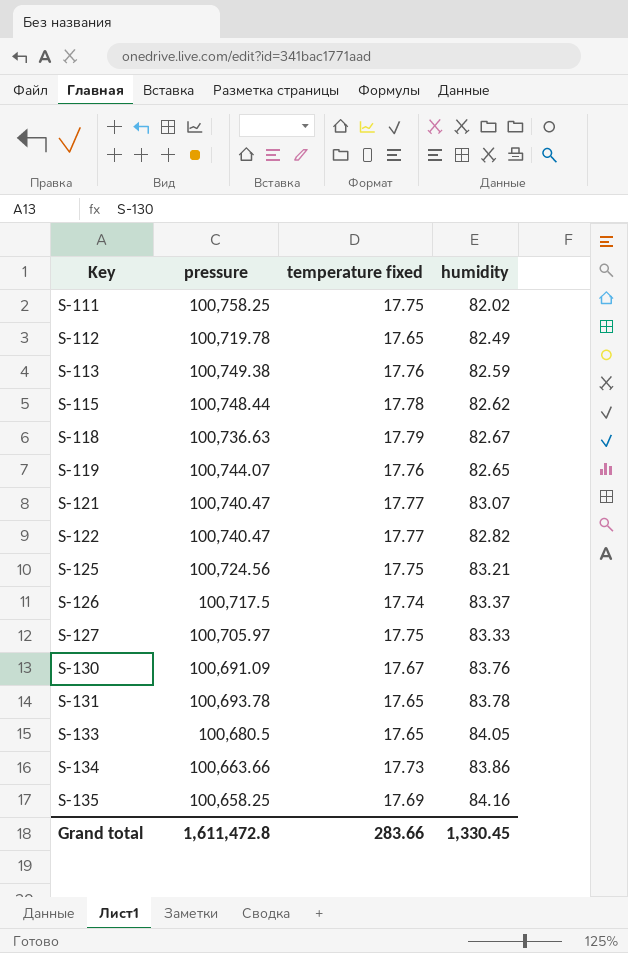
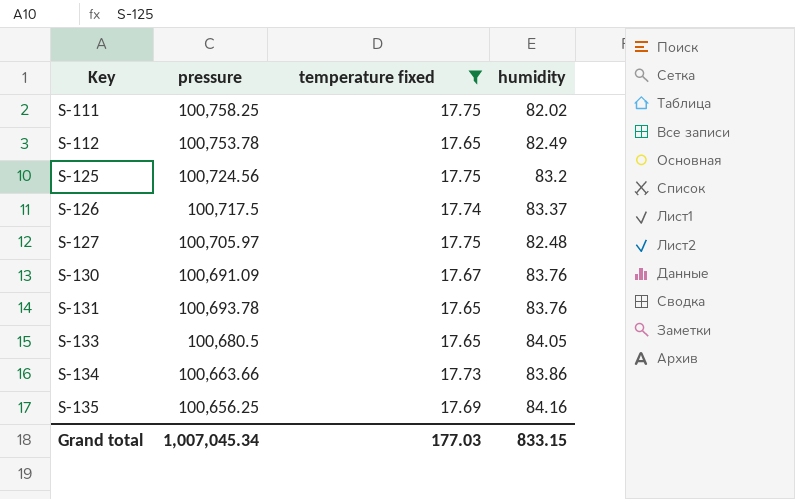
filter: none -> temperature fixed <= 17.75
S-112 | pressure: 100,719.78 -> 100,753.78
S-125 | humidity: 83.21 -> 83.2
S-127 | humidity: 83.33 -> 82.48
S-131 | humidity: 83.78 -> 83.76
S-135 | pressure: 100,658.25 -> 100,656.25
Grand total | pressure: 1,611,472.8 -> 1,007,045.34
Grand total | temperature fixed: 283.66 -> 177.03
Grand total | humidity: 1,330.45 -> 833.15

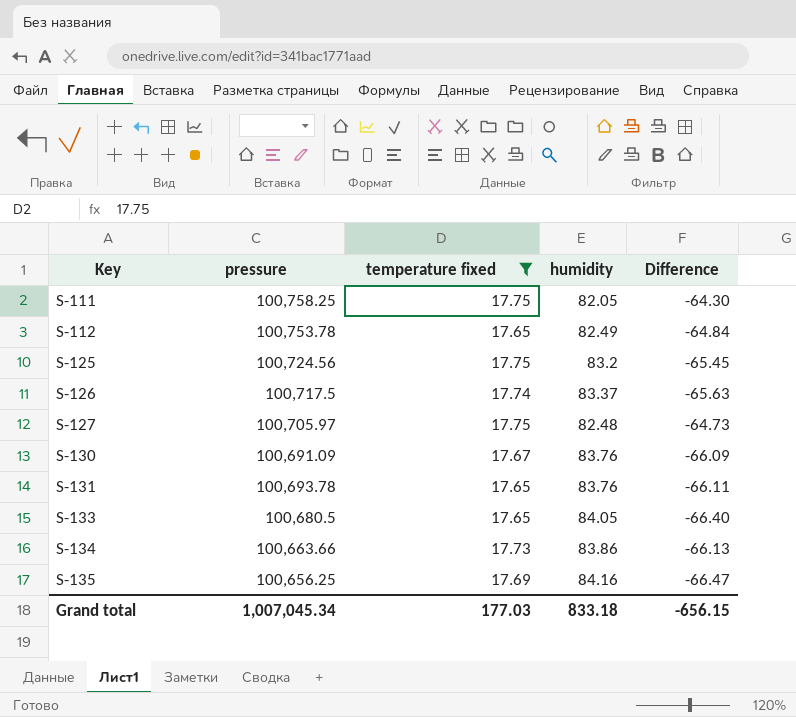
column Difference | formula: none -> [temperature fixed] - [humidity]
S-111 | humidity: 82.02 -> 82.05
Grand total | humidity: 833.15 -> 833.18

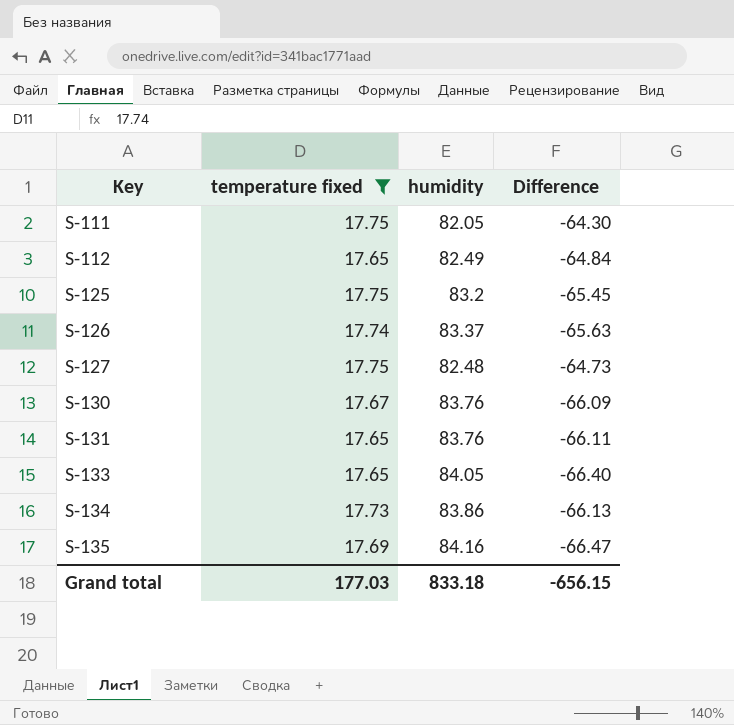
column pressure | position: 2 -> none

